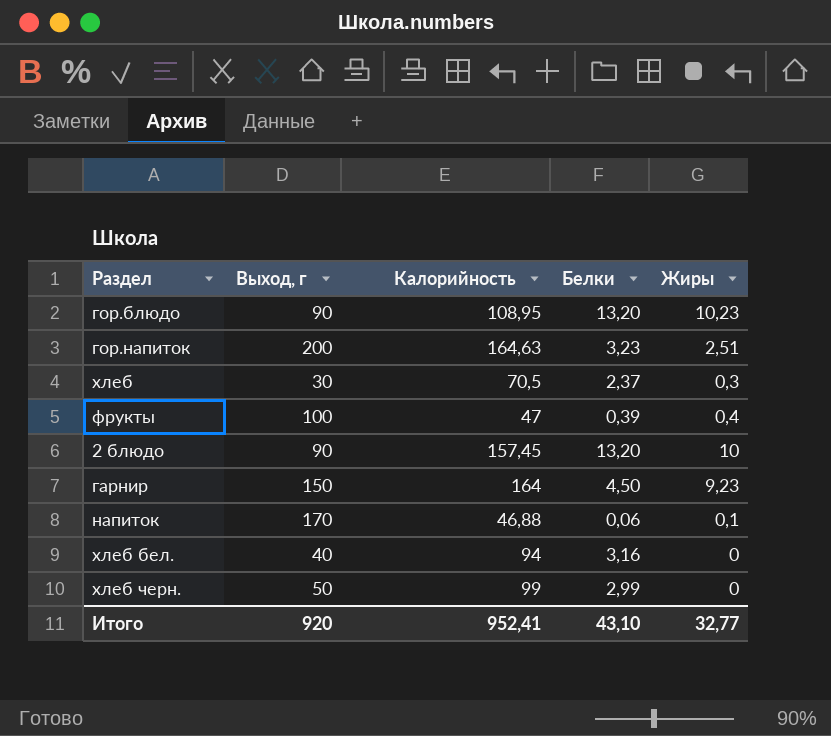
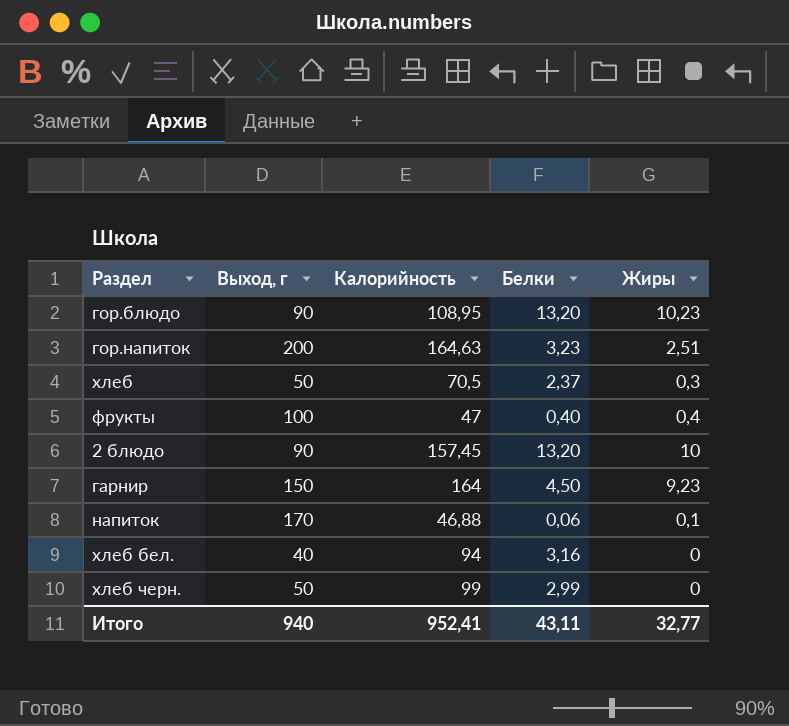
хлеб | Выход, г: 30 -> 50
фрукты | Белки: 0,39 -> 0,40
Итого | Выход, г: 920 -> 940
Итого | Белки: 43,10 -> 43,11

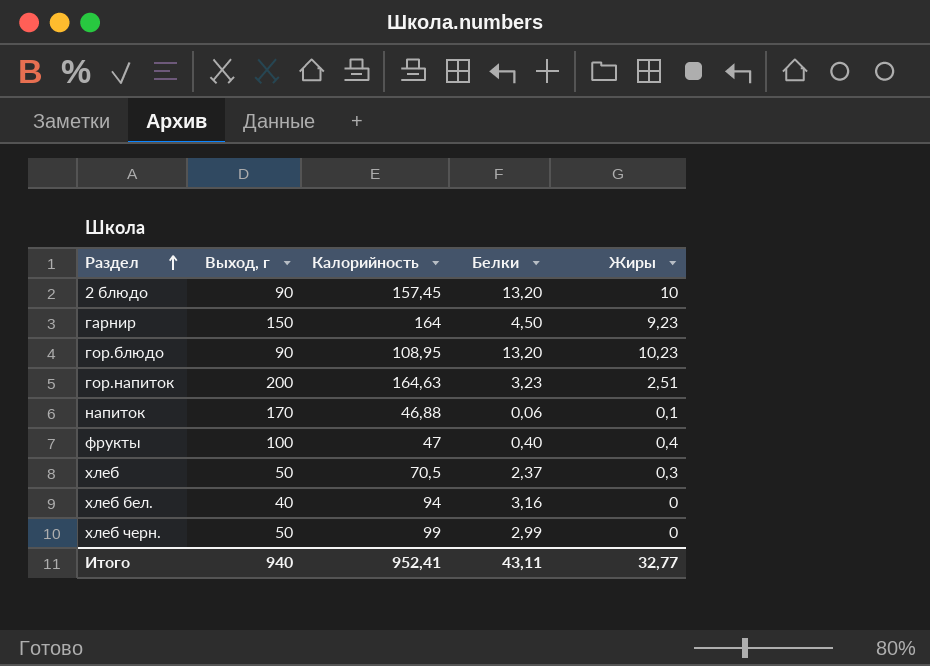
row order: none -> Раздел ascending

